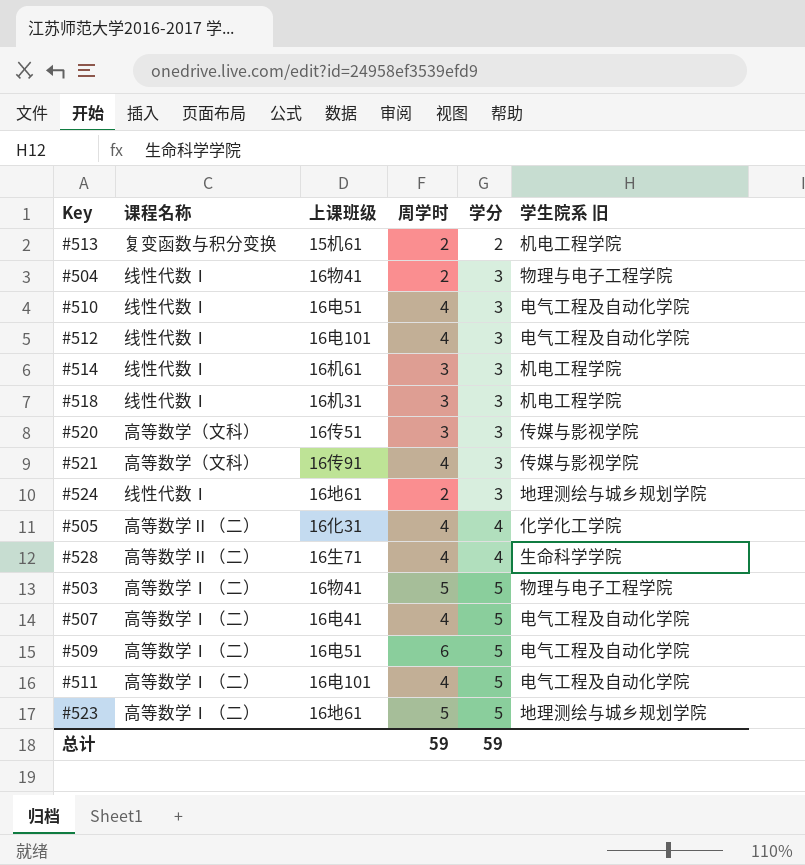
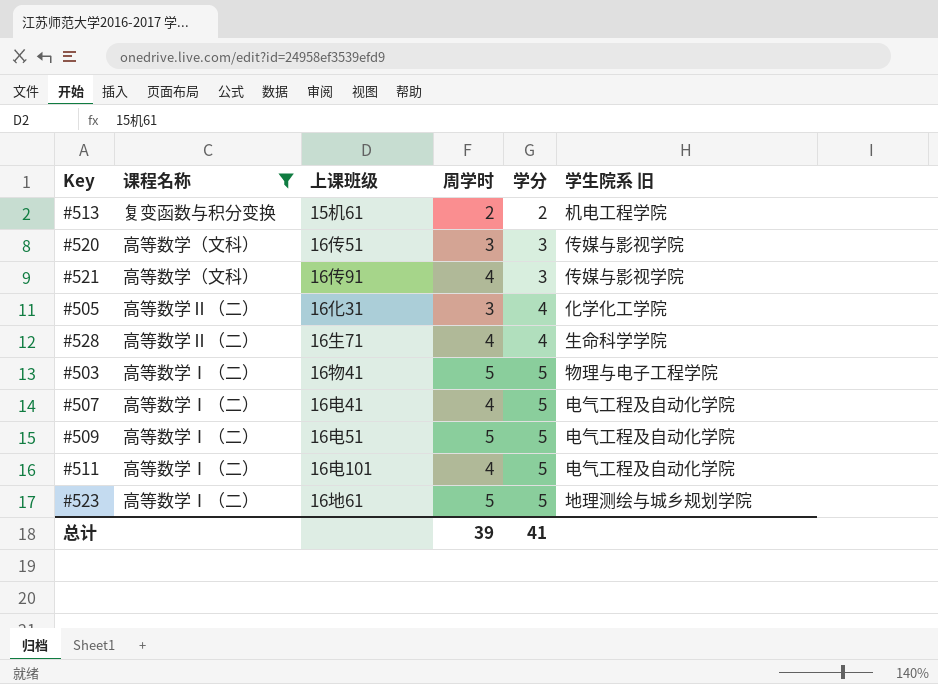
filter: none -> 课程名称 != 线性代数Ⅰ
#505 | 周学时: 4 -> 3
#509 | 周学时: 6 -> 5
总计 | 周学时: 59 -> 39
总计 | 学分: 59 -> 41

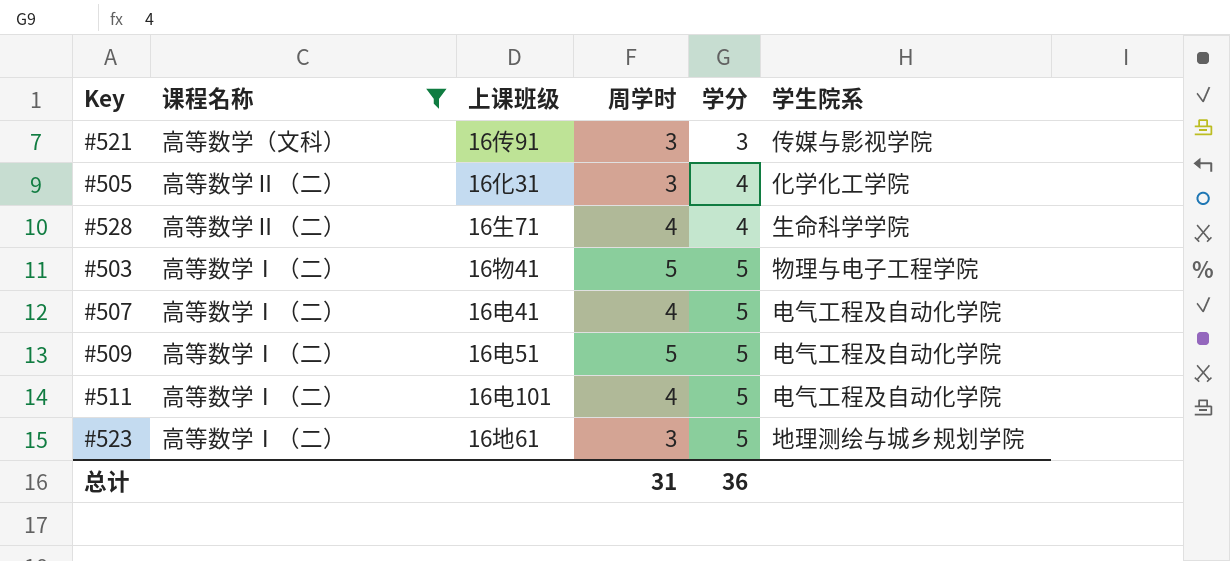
column name: 学生院系 旧 -> 学生院系
row #513: 复变函数与积分变换 | 15机61 | 2 | 2 | 机电工程学院 -> none
row #520: 高等数学（文科） | 16传51 | 3 | 3 | 传媒与影视学院 -> none
#521 | 周学时: 4 -> 3
#523 | 周学时: 5 -> 3
总计 | 周学时: 39 -> 31
总计 | 学分: 41 -> 36

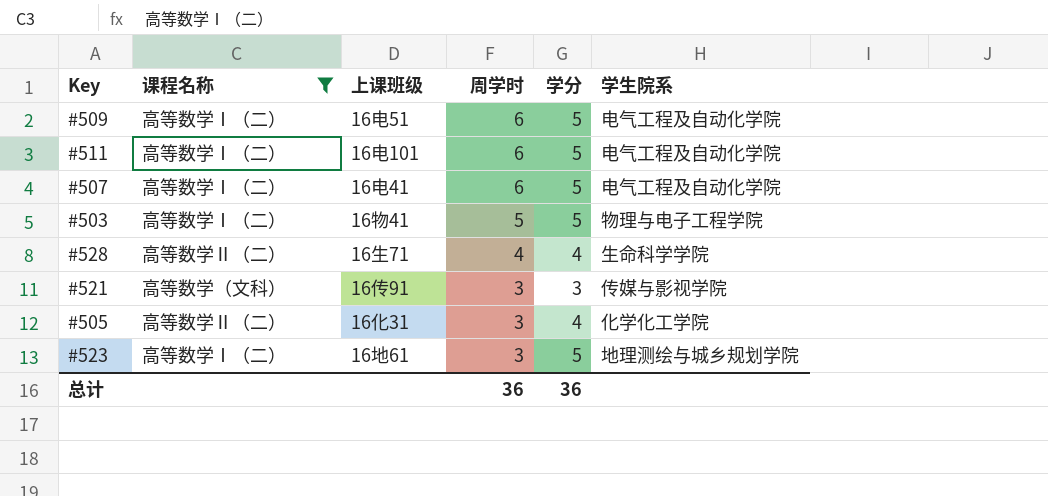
row order: 学分 ascending -> 周学时 descending
#509 | 周学时: 5 -> 6
#511 | 周学时: 4 -> 6
#507 | 周学时: 4 -> 6
总计 | 周学时: 31 -> 36

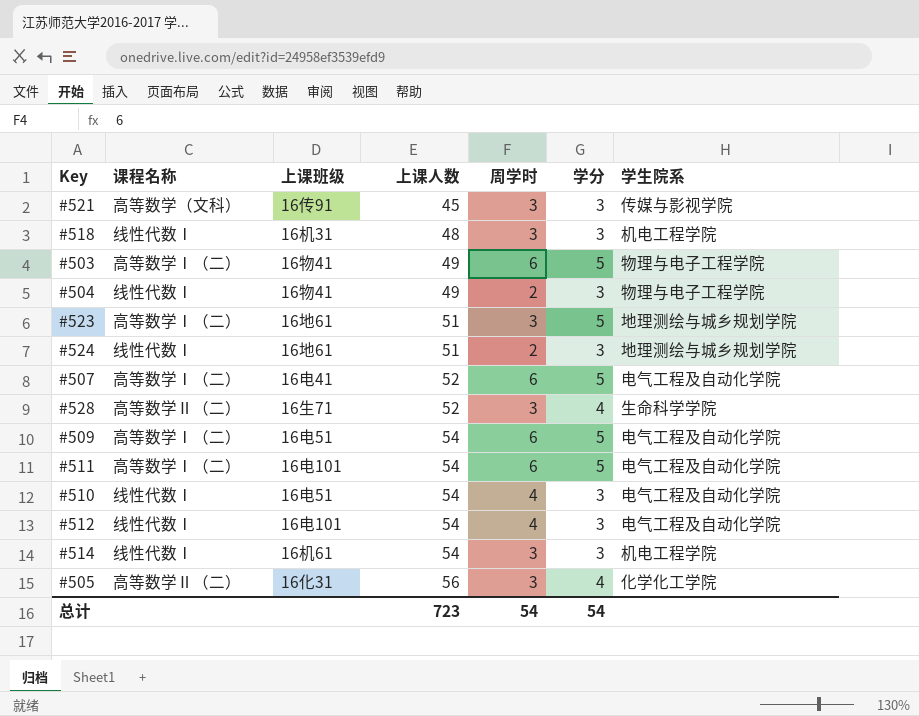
filter: 课程名称 != 线性代数Ⅰ -> none
row order: 周学时 descending -> 上课人数 ascending
column 上课人数 | position: none -> 4
#503 | 周学时: 5 -> 6
#528 | 周学时: 4 -> 3
总计 | 周学时: 36 -> 54
总计 | 学分: 36 -> 54

